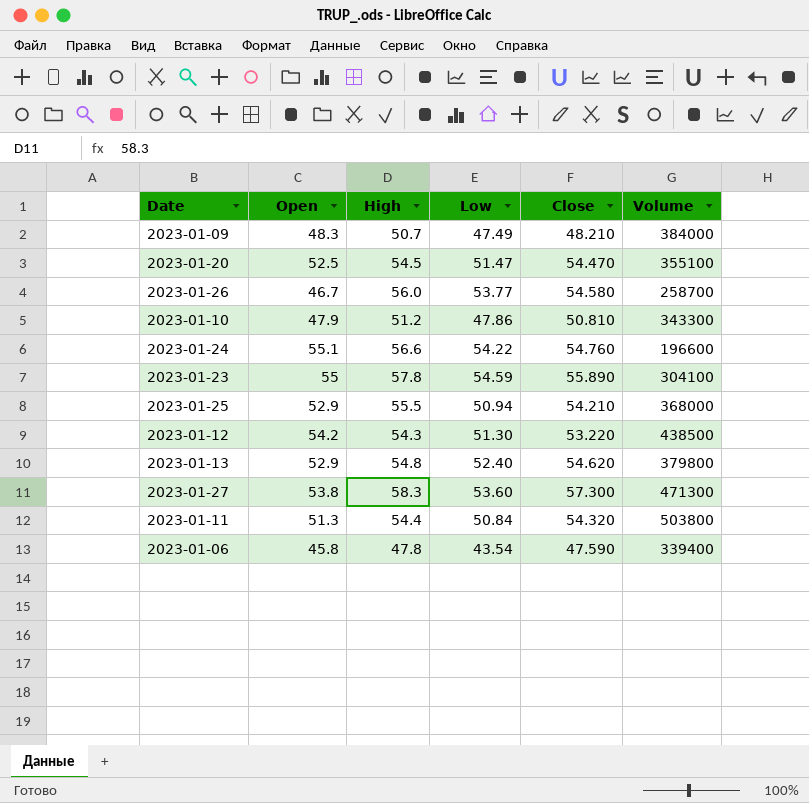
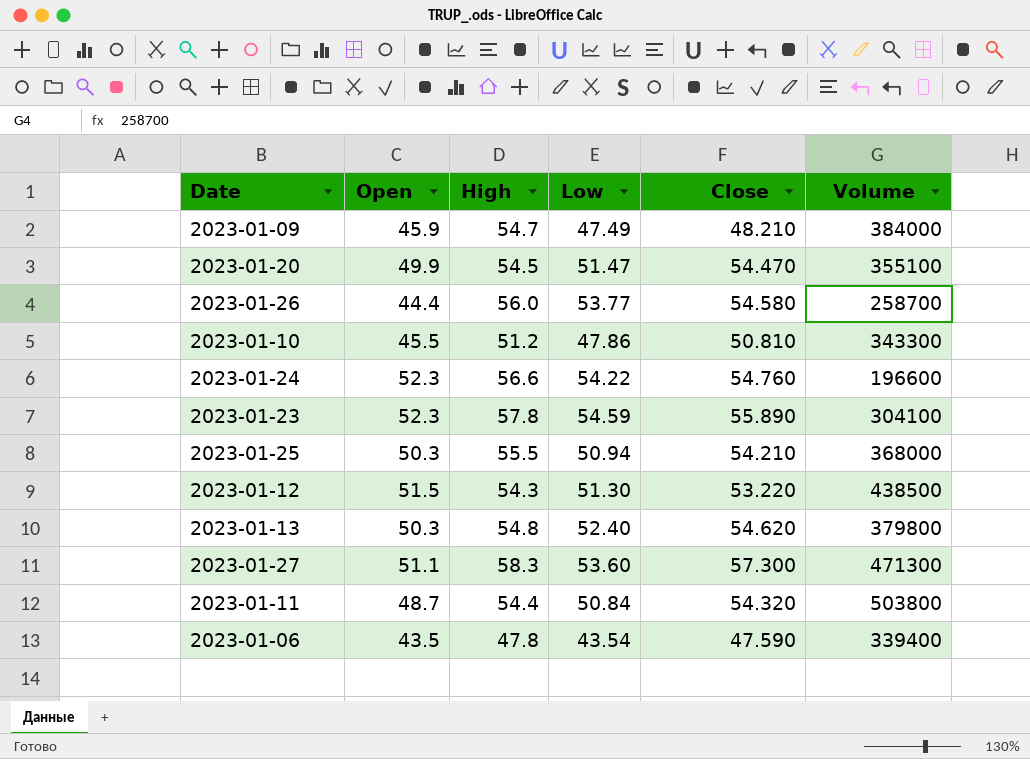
2023-01-09 | Open: 48.3 -> 45.9
2023-01-09 | High: 50.7 -> 54.7
2023-01-20 | Open: 52.5 -> 49.9
2023-01-26 | Open: 46.7 -> 44.4
2023-01-10 | Open: 47.9 -> 45.5
2023-01-24 | Open: 55.1 -> 52.3
2023-01-23 | Open: 55 -> 52.3
2023-01-25 | Open: 52.9 -> 50.3
2023-01-12 | Open: 54.2 -> 51.5
2023-01-13 | Open: 52.9 -> 50.3
2023-01-27 | Open: 53.8 -> 51.1
2023-01-11 | Open: 51.3 -> 48.7
2023-01-06 | Open: 45.8 -> 43.5

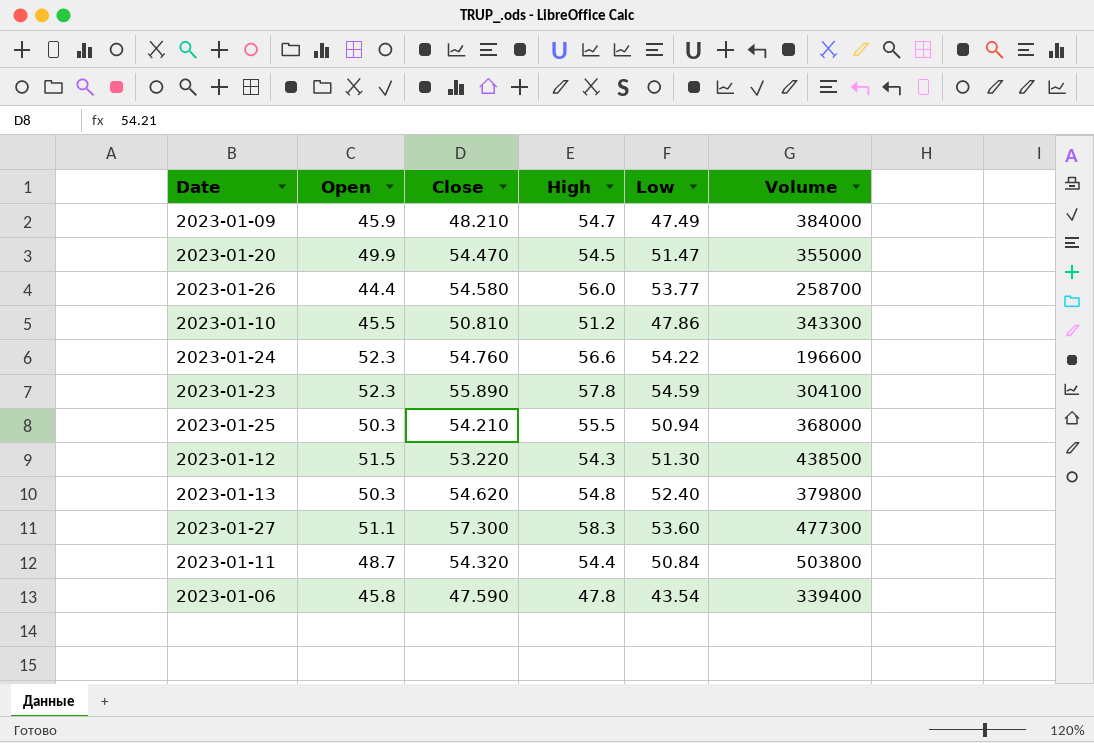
column Close | position: 5 -> 3
2023-01-20 | Volume: 355100 -> 355000
2023-01-27 | Volume: 471300 -> 477300
2023-01-06 | Open: 43.5 -> 45.8

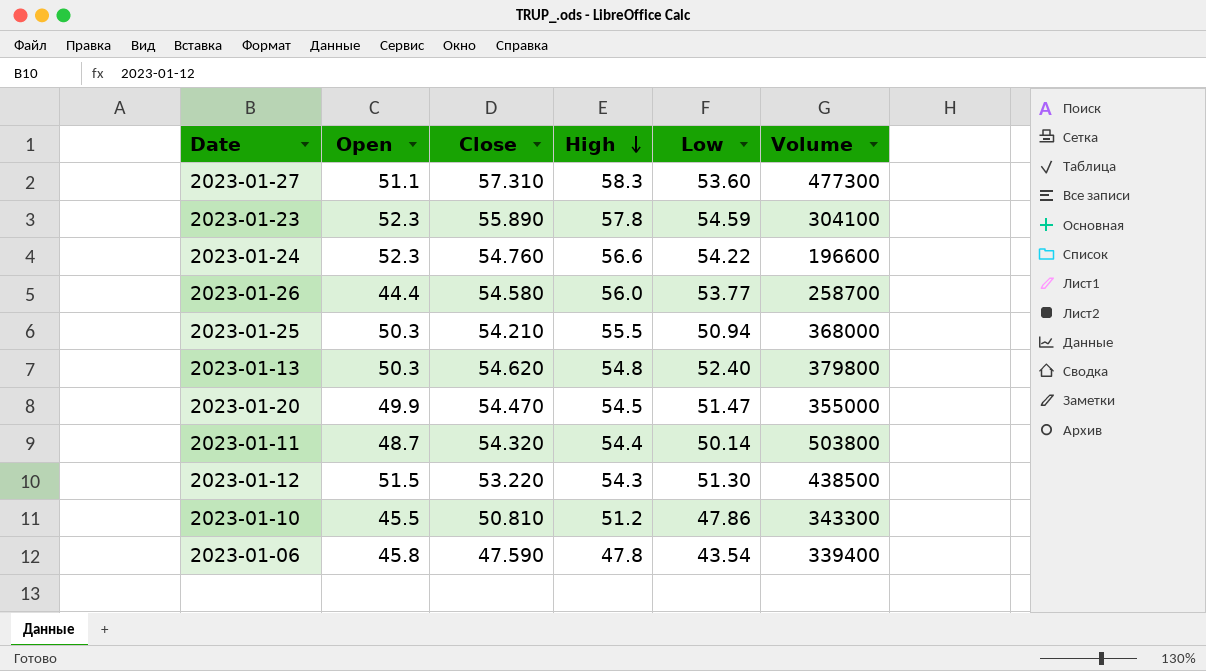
row order: none -> High descending
row 2023-01-09: 45.9 | 48.210 | 54.7 | 47.49 | 384000 -> none
2023-01-27 | Close: 57.300 -> 57.310
2023-01-11 | Low: 50.84 -> 50.14

